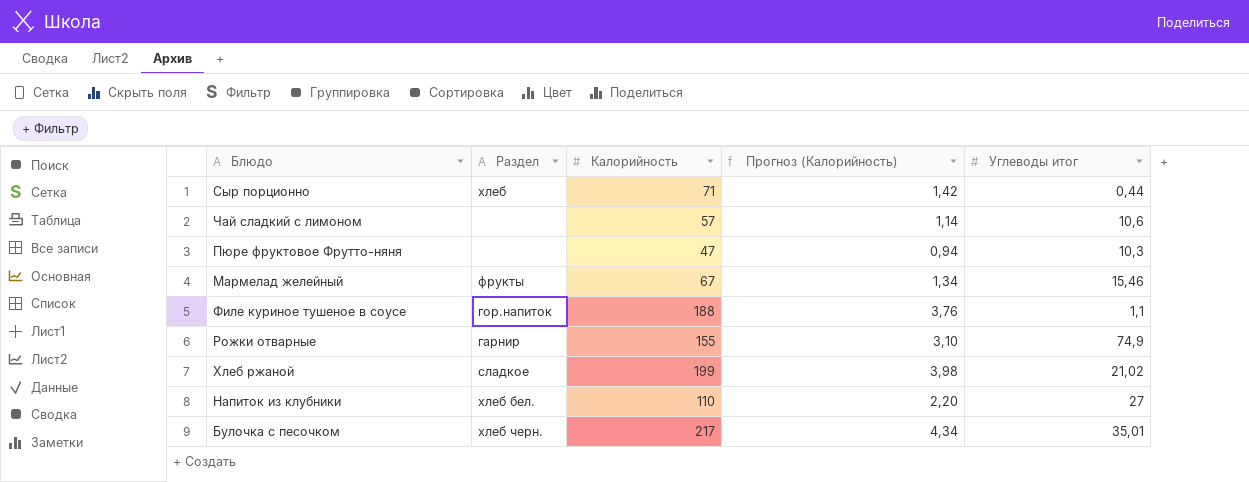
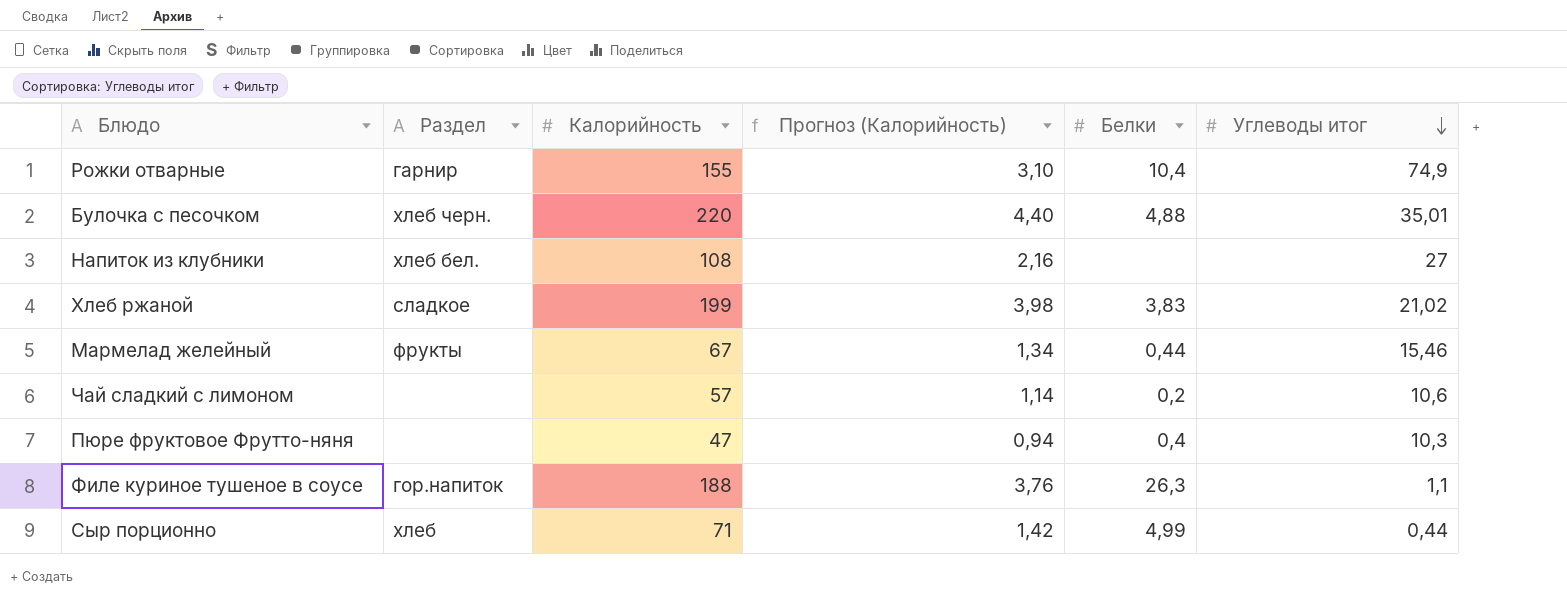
row order: none -> Углеводы итог descending
column Белки | position: none -> 5
Булочка с песочком | Калорийность: 217 -> 220
Булочка с песочком | Прогноз (Калорийность): 4,34 -> 4,40
Напиток из клубники | Калорийность: 110 -> 108
Напиток из клубники | Прогноз (Калорийность): 2,20 -> 2,16

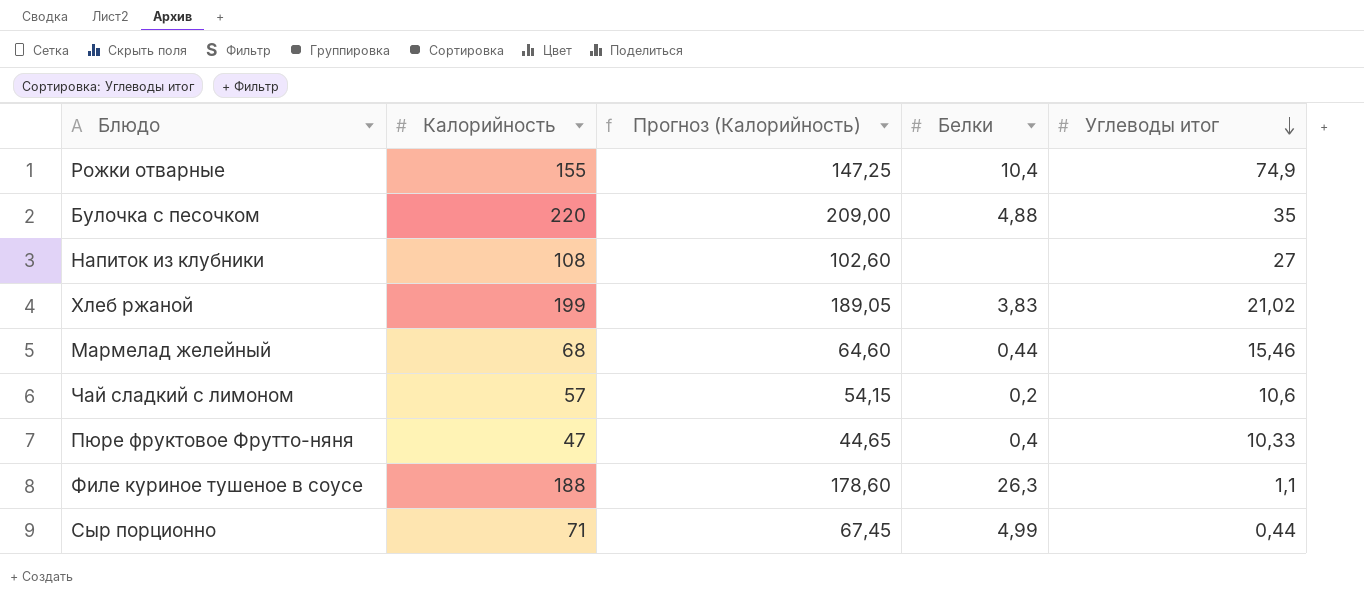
column Раздел | position: 2 -> none
column Прогноз (Калорийность) | formula: [Калорийность] * 0,02 -> [Калорийность] * 0,95
Булочка с песочком | Углеводы итог: 35,01 -> 35
Мармелад желейный | Калорийность: 67 -> 68
Пюре фруктовое Фрутто-няня | Углеводы итог: 10,3 -> 10,33

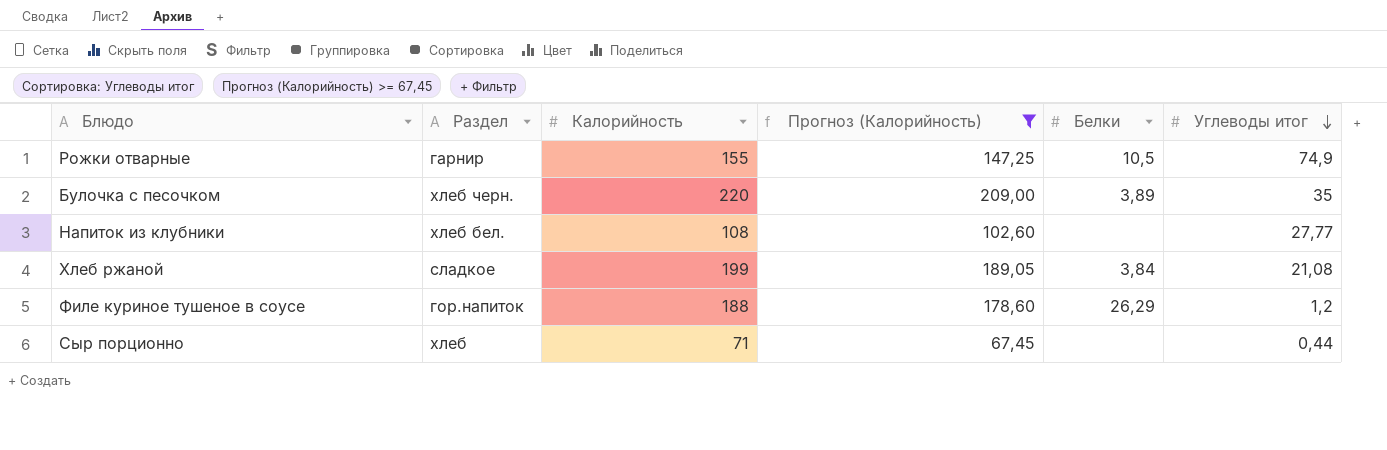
filter: none -> Прогноз (Калорийность) >= 67,45
column Раздел | position: none -> 2
Рожки отварные | Белки: 10,4 -> 10,5
Булочка с песочком | Белки: 4,88 -> 3,89
Напиток из клубники | Углеводы итог: 27 -> 27,77
Хлеб ржаной | Белки: 3,83 -> 3,84
Хлеб ржаной | Углеводы итог: 21,02 -> 21,08
Филе куриное тушеное в соусе | Белки: 26,3 -> 26,29
Филе куриное тушеное в соусе | Углеводы итог: 1,1 -> 1,2
Сыр порционно | Белки: 4,99 -> none

